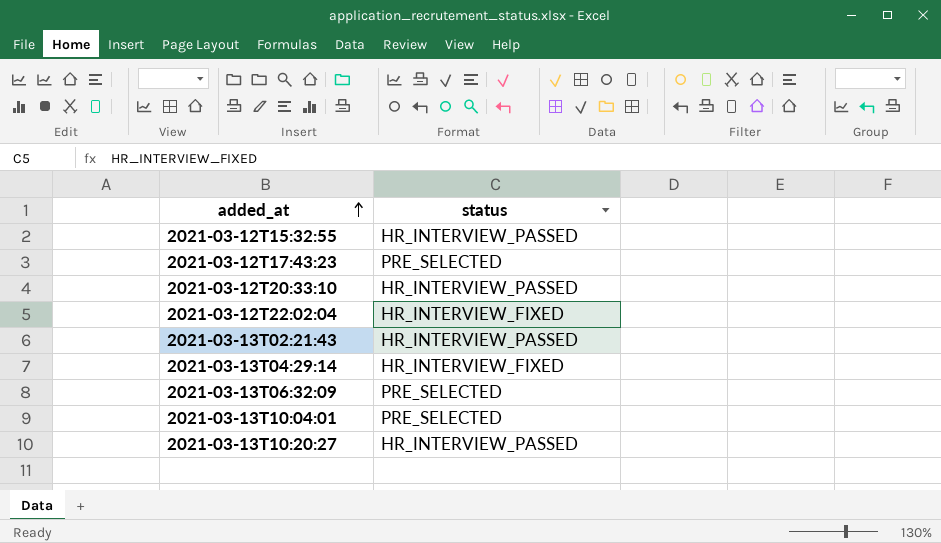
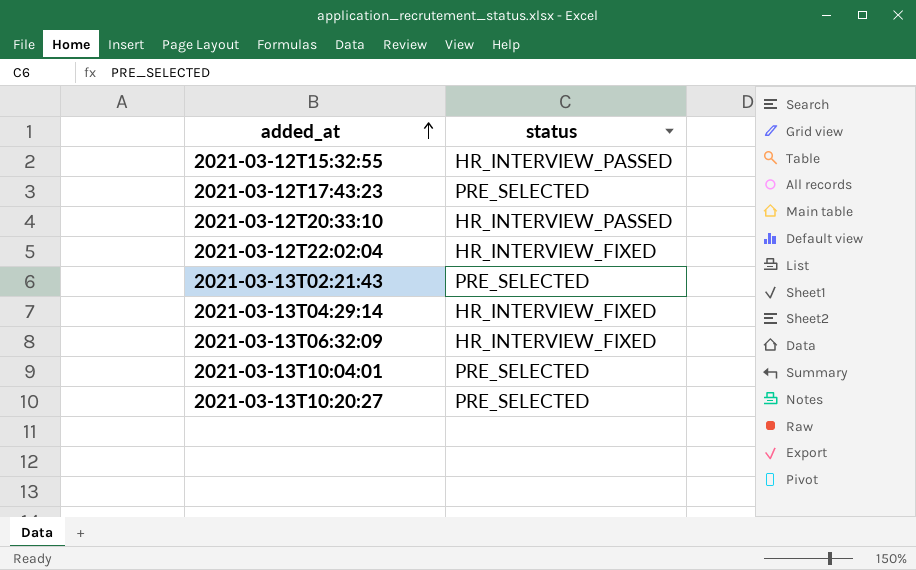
2021-03-13T02:21:43 | status: HR_INTERVIEW_PASSED -> PRE_SELECTED
2021-03-13T06:32:09 | status: PRE_SELECTED -> HR_INTERVIEW_FIXED
2021-03-13T10:20:27 | status: HR_INTERVIEW_PASSED -> PRE_SELECTED

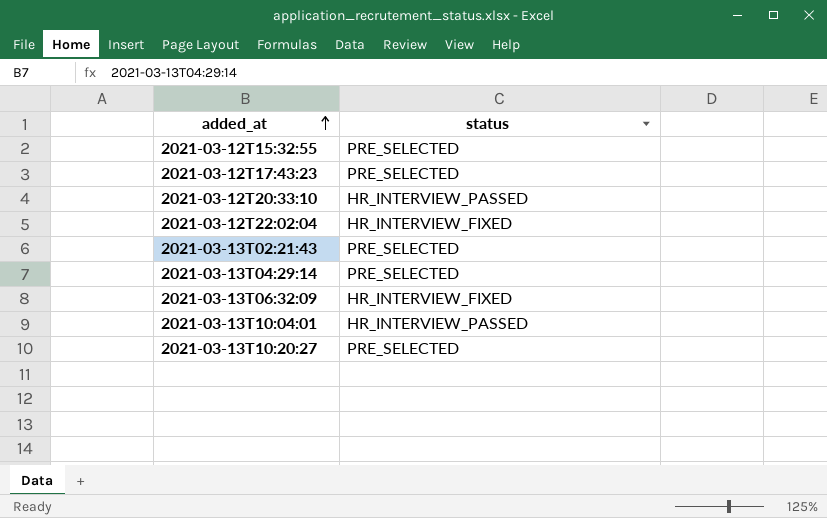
2021-03-12T15:32:55 | status: HR_INTERVIEW_PASSED -> PRE_SELECTED
2021-03-13T04:29:14 | status: HR_INTERVIEW_FIXED -> PRE_SELECTED
2021-03-13T10:04:01 | status: PRE_SELECTED -> HR_INTERVIEW_PASSED

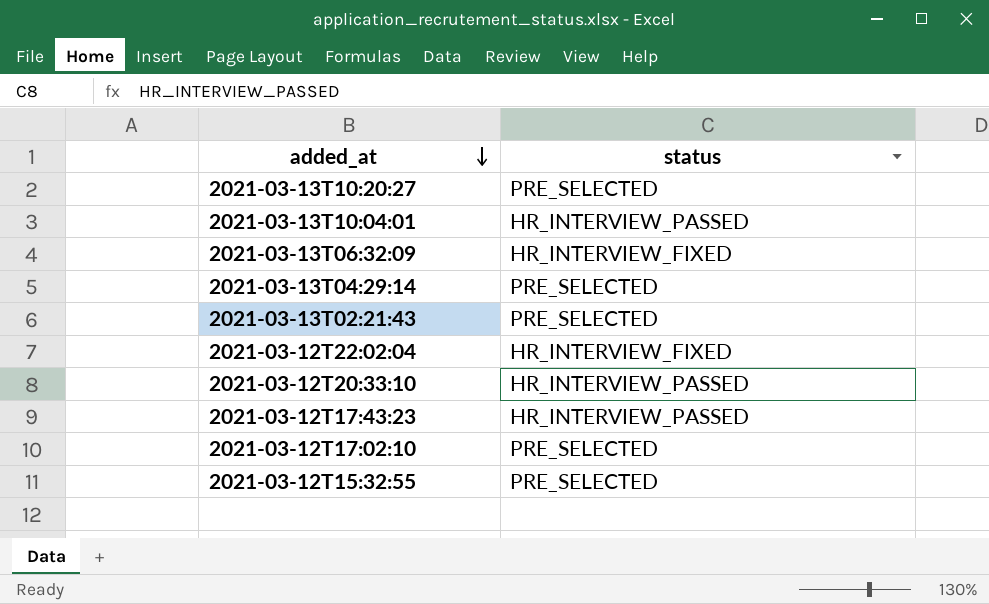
row order: added_at ascending -> added_at descending
2021-03-12T17:43:23 | status: PRE_SELECTED -> HR_INTERVIEW_PASSED
row 2021-03-12T17:02:10: none -> PRE_SELECTED

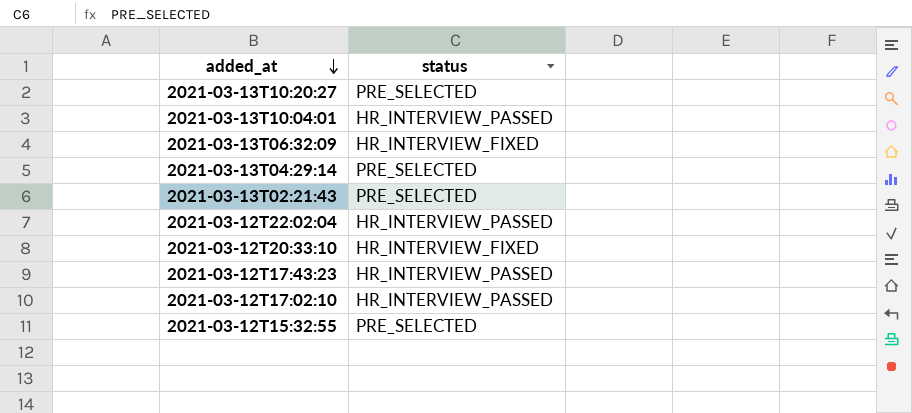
2021-03-12T22:02:04 | status: HR_INTERVIEW_FIXED -> HR_INTERVIEW_PASSED
2021-03-12T20:33:10 | status: HR_INTERVIEW_PASSED -> HR_INTERVIEW_FIXED
2021-03-12T17:02:10 | status: PRE_SELECTED -> HR_INTERVIEW_PASSED

